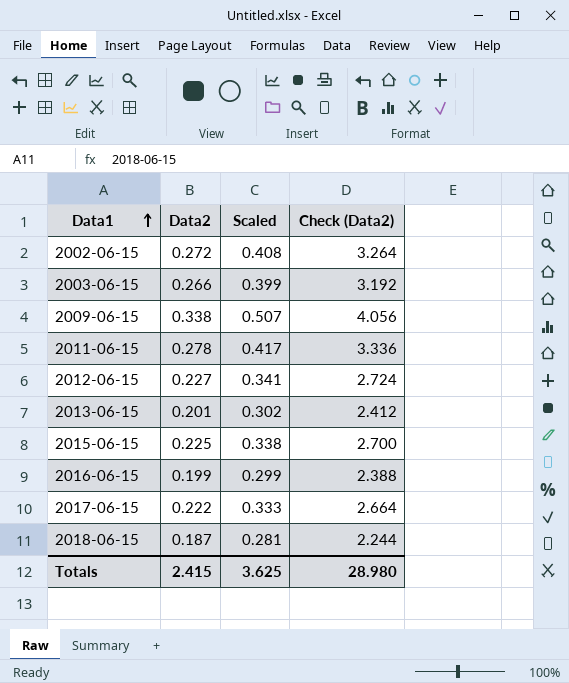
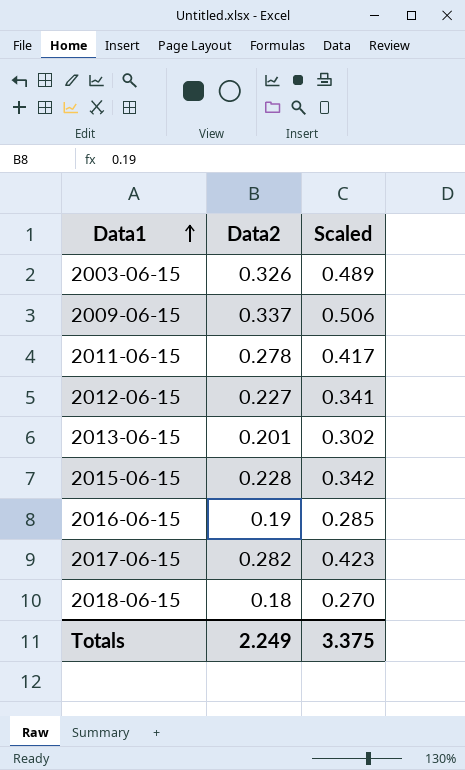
column Check (Data2) | formula: [Data2] * 12 -> none
row 2002-06-15: 0.272 | 0.408 | 3.264 -> none
2003-06-15 | Data2: 0.266 -> 0.326
2003-06-15 | Scaled: 0.399 -> 0.489
2009-06-15 | Data2: 0.338 -> 0.337
2009-06-15 | Scaled: 0.507 -> 0.506
2015-06-15 | Data2: 0.225 -> 0.228
2015-06-15 | Scaled: 0.338 -> 0.342
2016-06-15 | Data2: 0.199 -> 0.19
2016-06-15 | Scaled: 0.299 -> 0.285
2017-06-15 | Data2: 0.222 -> 0.282
2017-06-15 | Scaled: 0.333 -> 0.423
2018-06-15 | Data2: 0.187 -> 0.18
2018-06-15 | Scaled: 0.281 -> 0.270
Totals | Data2: 2.415 -> 2.249
Totals | Scaled: 3.625 -> 3.375

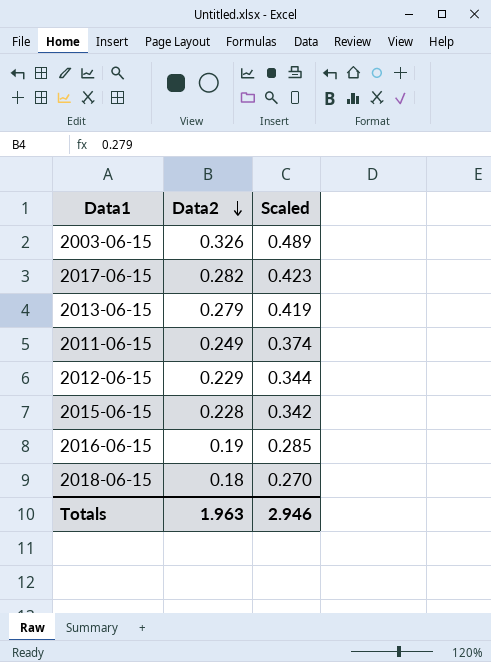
row order: Data1 ascending -> Data2 descending
row 2009-06-15: 0.337 | 0.506 -> none
2013-06-15 | Data2: 0.201 -> 0.279
2013-06-15 | Scaled: 0.302 -> 0.419
2011-06-15 | Data2: 0.278 -> 0.249
2011-06-15 | Scaled: 0.417 -> 0.374
2012-06-15 | Data2: 0.227 -> 0.229
2012-06-15 | Scaled: 0.341 -> 0.344
Totals | Data2: 2.249 -> 1.963
Totals | Scaled: 3.375 -> 2.946

